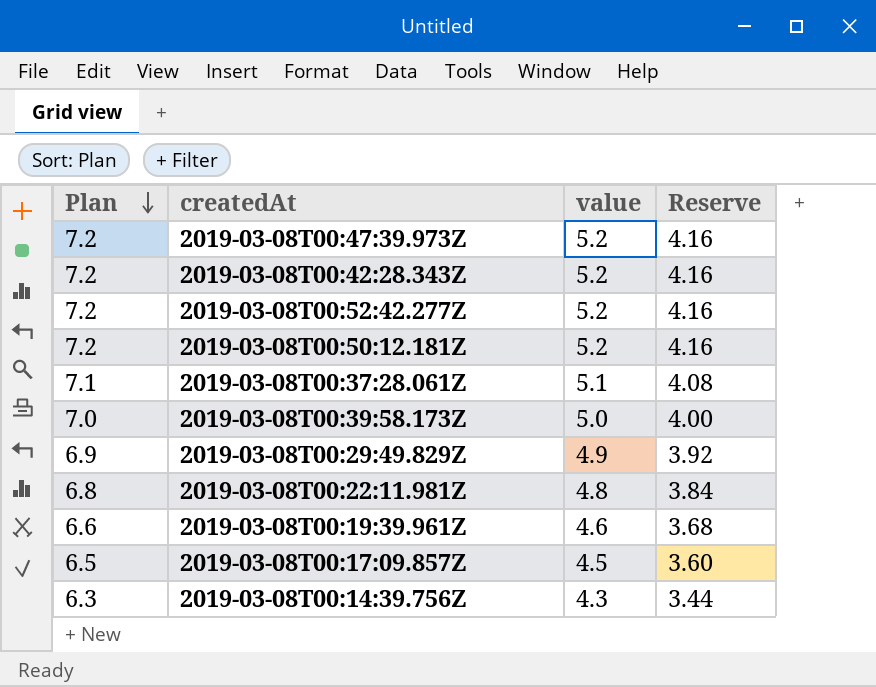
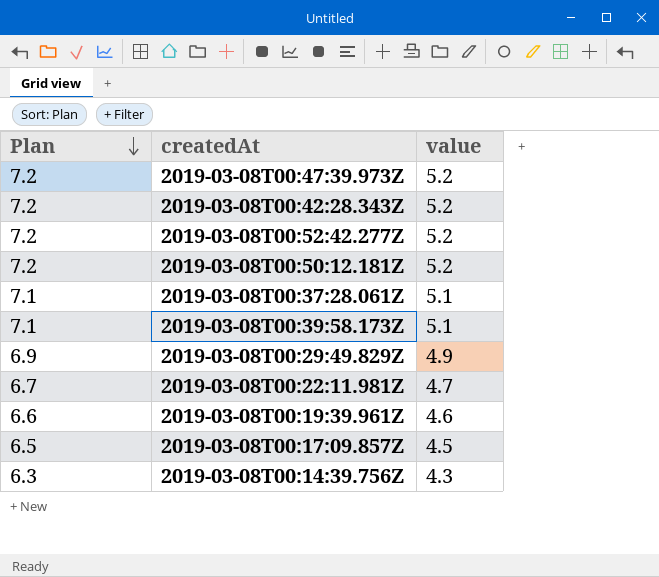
column Reserve | formula: [value] * 0.8 -> none
2019-03-08T00:39:58.173Z | Plan: 7.0 -> 7.1
2019-03-08T00:39:58.173Z | value: 5.0 -> 5.1
2019-03-08T00:22:11.981Z | Plan: 6.8 -> 6.7
2019-03-08T00:22:11.981Z | value: 4.8 -> 4.7

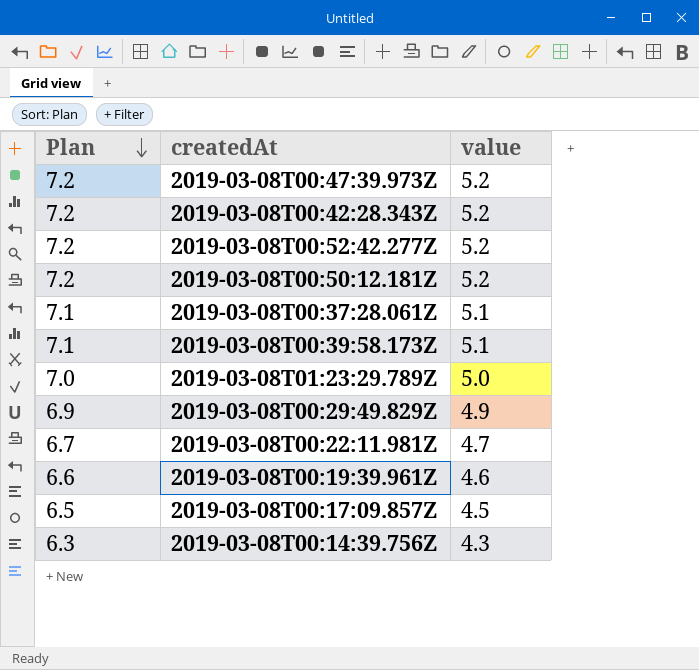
row 2019-03-08T01:23:29.789Z: none -> 7.0 | 5.0

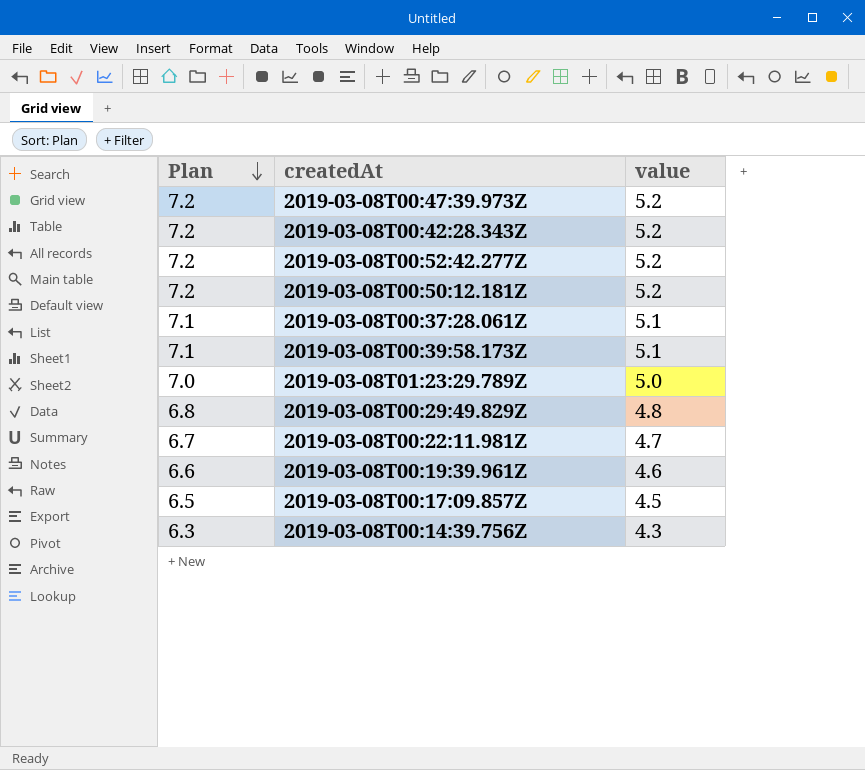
2019-03-08T00:29:49.829Z | Plan: 6.9 -> 6.8
2019-03-08T00:29:49.829Z | value: 4.9 -> 4.8

